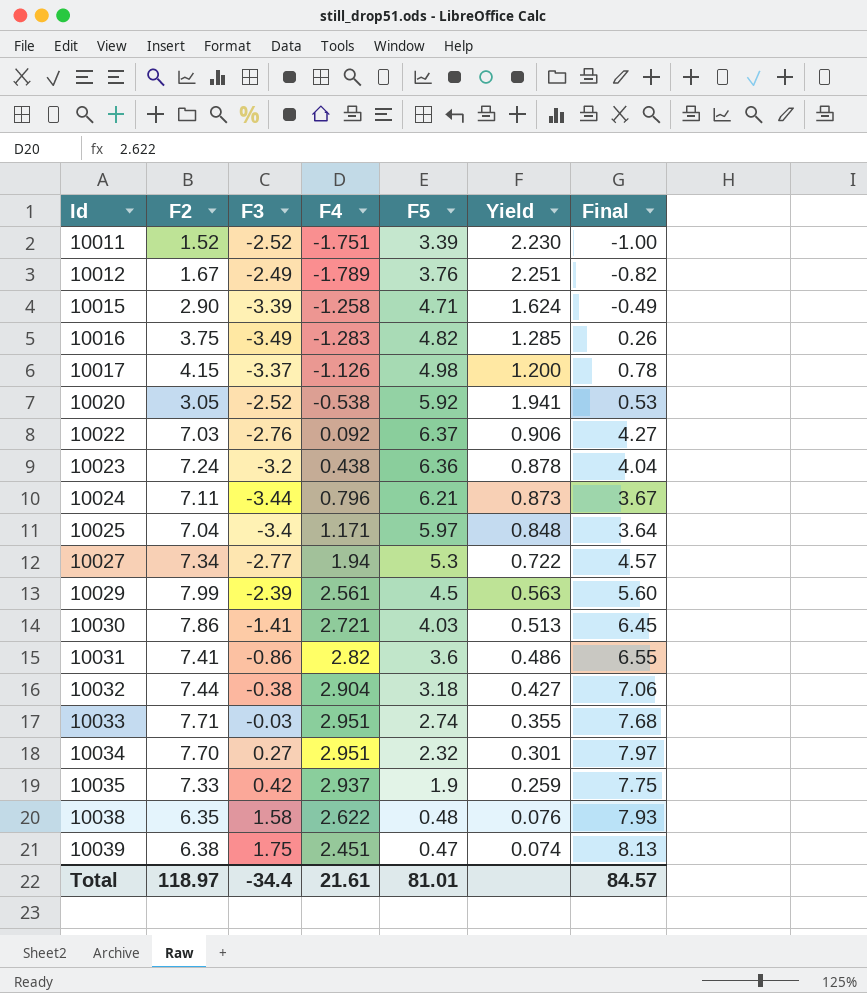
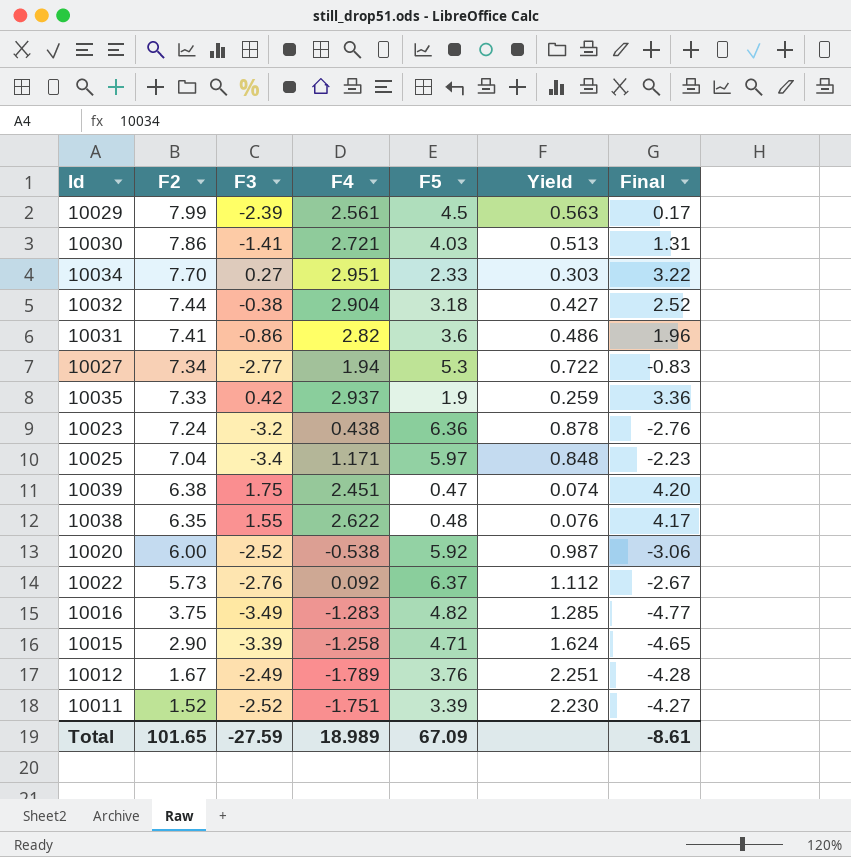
row order: Id ascending -> F2 descending
column Final | formula: [F2] + [F3] -> [F3] + [F4]
row 10017: 4.15 | -3.37 | -1.126 | 4.98 | 1.200 | 0.78 -> none
row 10024: 7.11 | -3.44 | 0.796 | 6.21 | 0.873 | 3.67 -> none
row 10033: 7.71 | -0.03 | 2.951 | 2.74 | 0.355 | 7.68 -> none
10034 | F5: 2.32 -> 2.33
10034 | Yield: 0.301 -> 0.303
10038 | F3: 1.58 -> 1.55
10020 | F2: 3.05 -> 6.00
10020 | Yield: 1.941 -> 0.987
10022 | F2: 7.03 -> 5.73
10022 | Yield: 0.906 -> 1.112
Total | F2: 118.97 -> 101.65
Total | F3: -34.4 -> -27.59
Total | F4: 21.61 -> 18.989
Total | F5: 81.01 -> 67.09
Total | Final: 84.57 -> -8.61

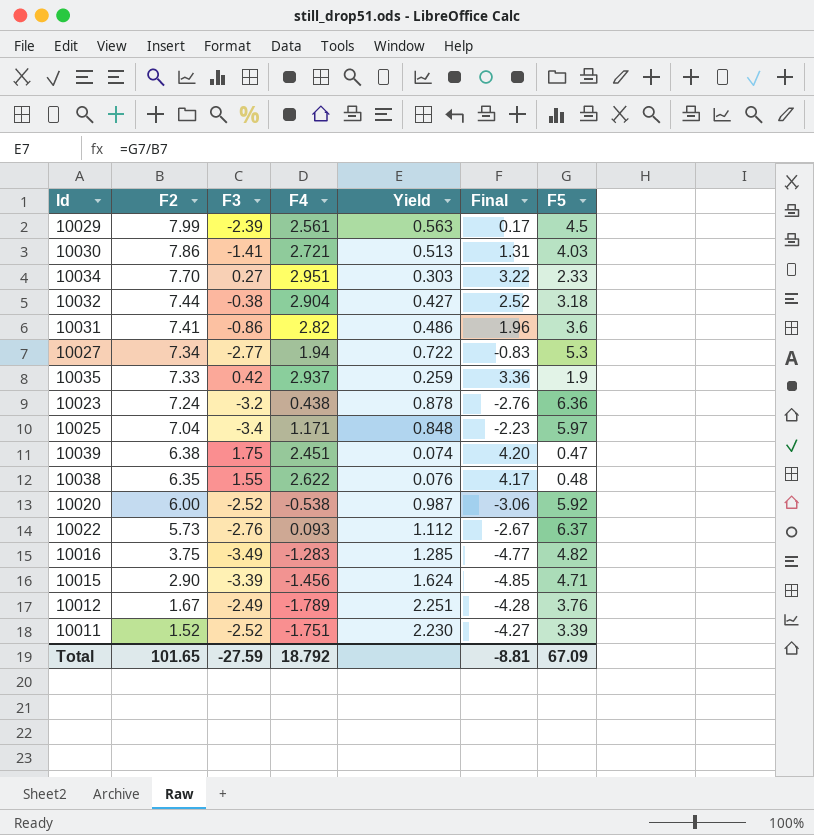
column F5 | position: 5 -> 7
10022 | F4: 0.092 -> 0.093
10015 | F4: -1.258 -> -1.456
10015 | Final: -4.65 -> -4.85
Total | F4: 18.989 -> 18.792
Total | Final: -8.61 -> -8.81

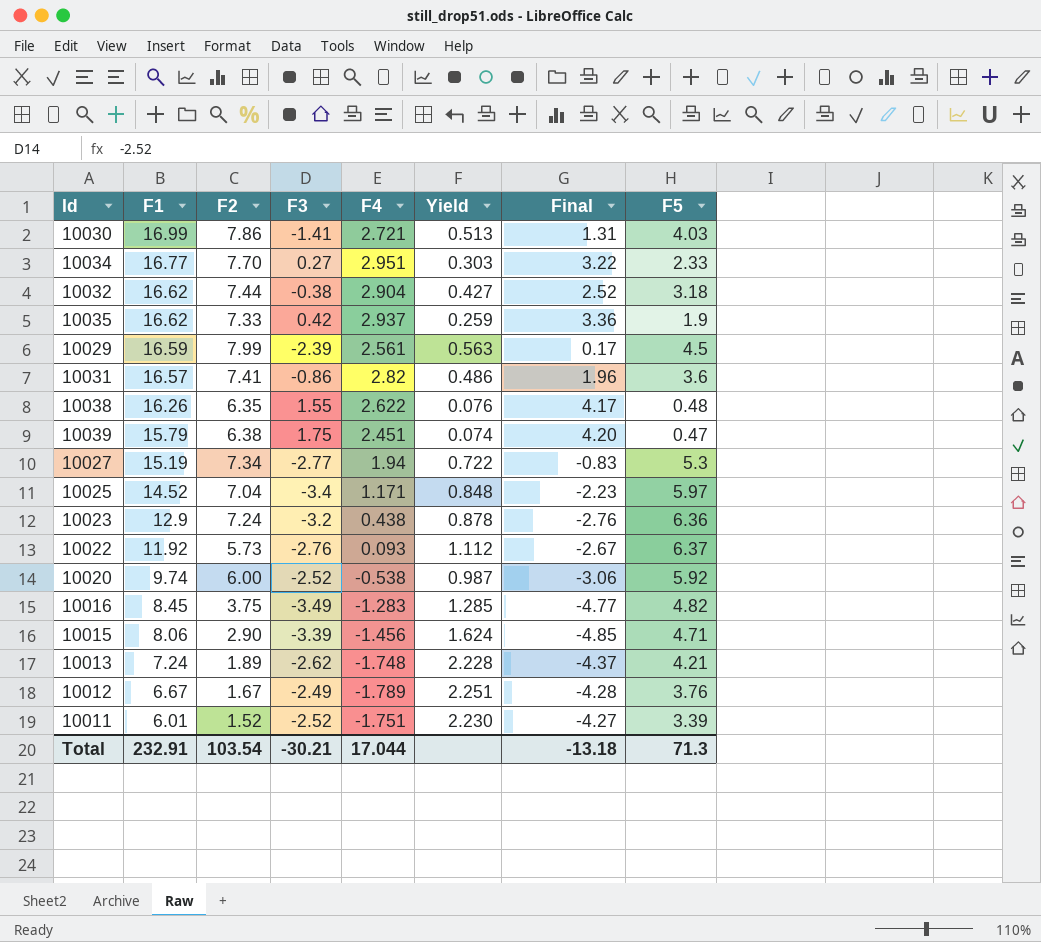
row order: F2 descending -> F1 descending
column F1 | position: none -> 2
row 10013: none -> 7.24 | 1.89 | -2.62 | -1.748 | 2.228 | -4.37 | 4.21
Total | F2: 101.65 -> 103.54
Total | F3: -27.59 -> -30.21
Total | F4: 18.792 -> 17.044
Total | Final: -8.81 -> -13.18
Total | F5: 67.09 -> 71.3

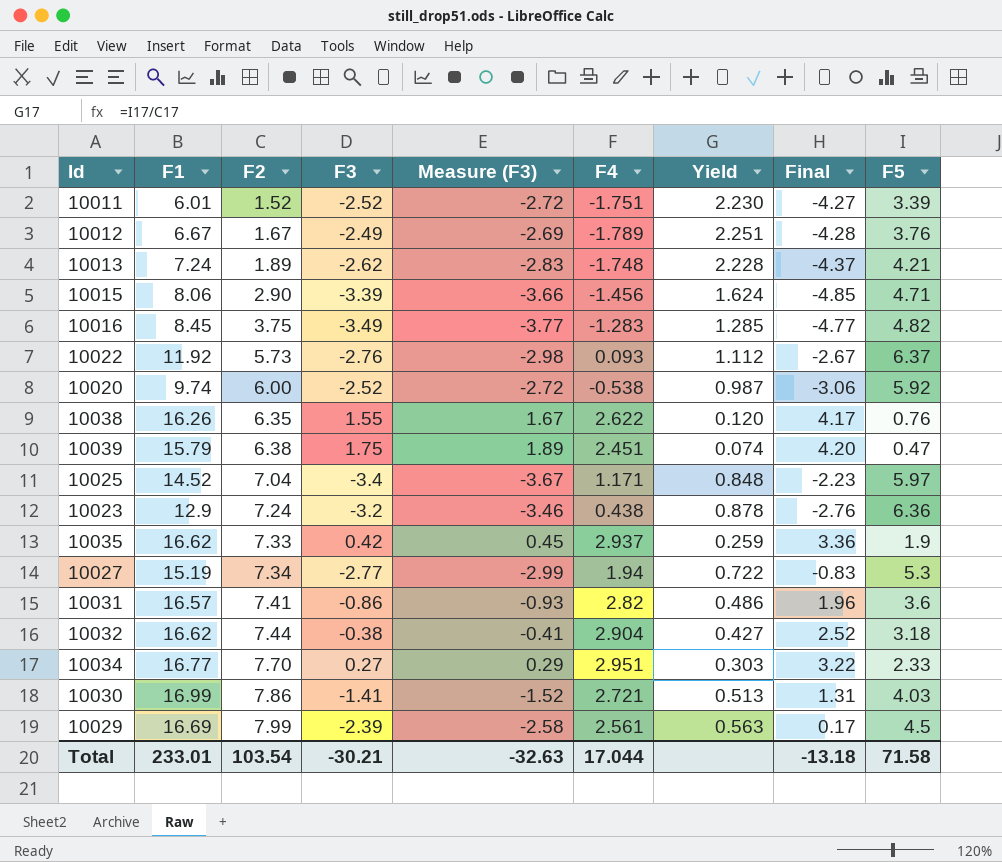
row order: F1 descending -> F2 ascending
column Measure (F3) | formula: none -> [F3] * 1.08
10038 | Yield: 0.076 -> 0.120
10038 | F5: 0.48 -> 0.76
10029 | F1: 16.59 -> 16.69
Total | F1: 232.91 -> 233.01
Total | F5: 71.3 -> 71.58

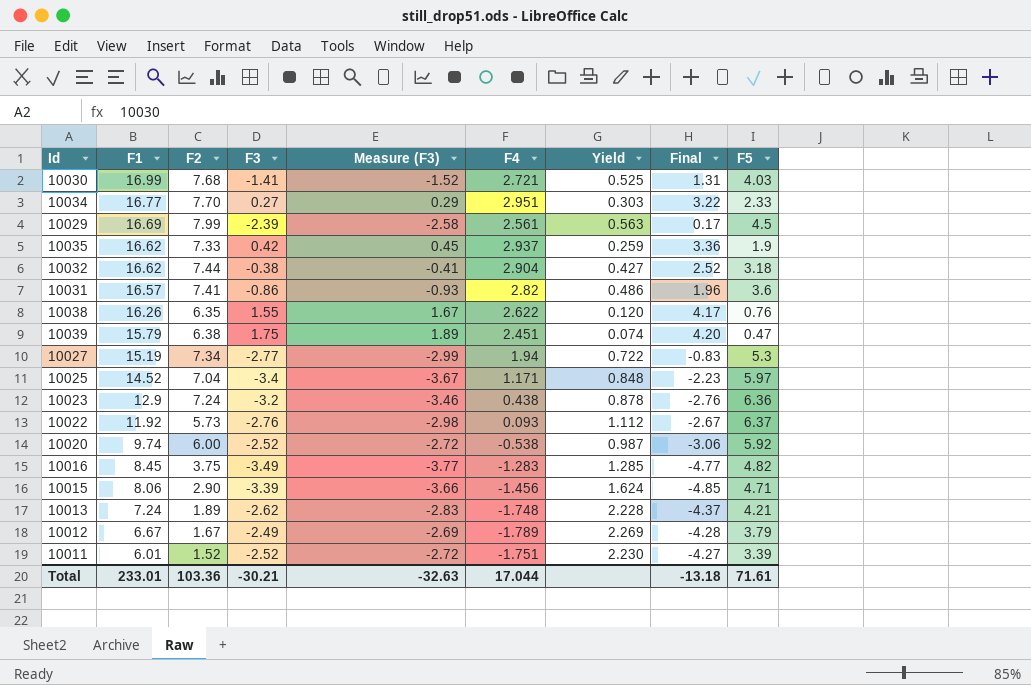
row order: F2 ascending -> F1 descending
10030 | F2: 7.86 -> 7.68
10030 | Yield: 0.513 -> 0.525
10012 | Yield: 2.251 -> 2.269
10012 | F5: 3.76 -> 3.79
Total | F2: 103.54 -> 103.36
Total | F5: 71.58 -> 71.61

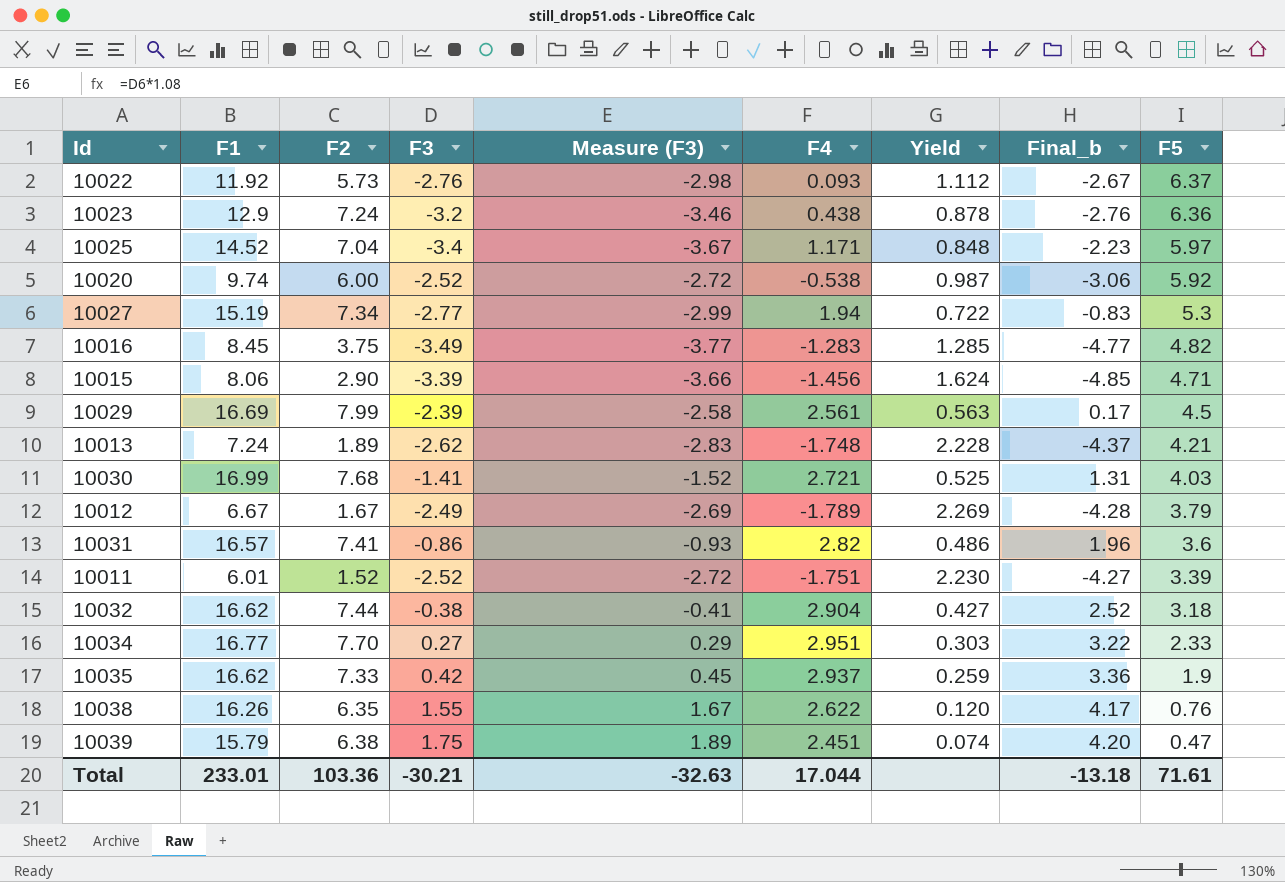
row order: F1 descending -> F5 descending
column name: Final -> Final_b

